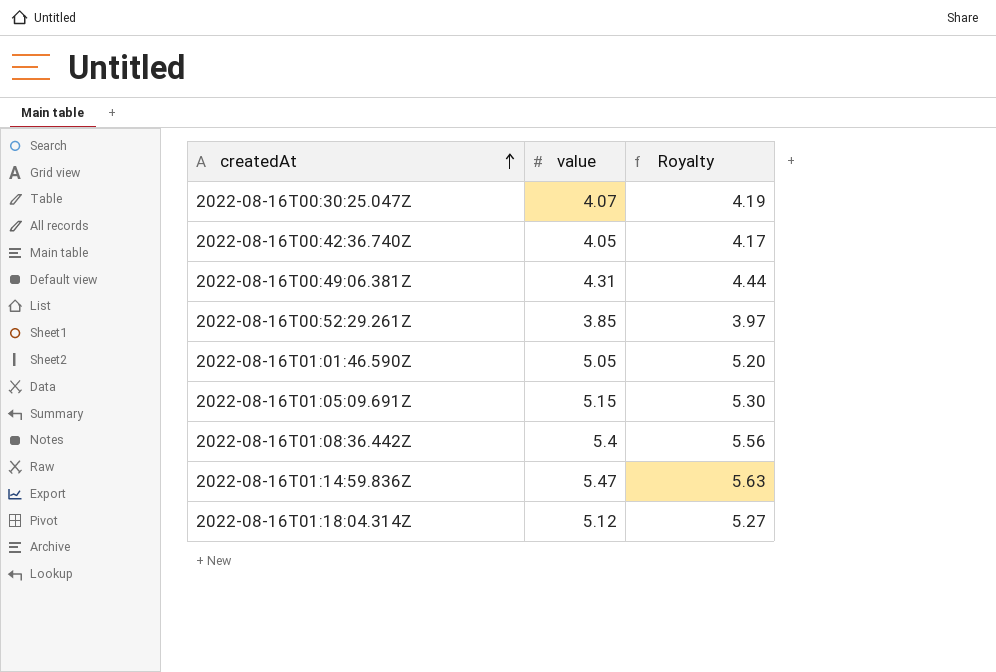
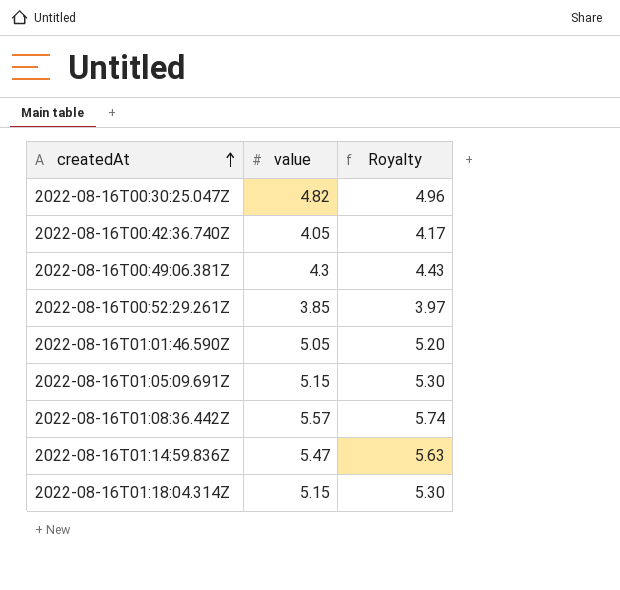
2022-08-16T00:30:25.047Z | value: 4.07 -> 4.82
2022-08-16T00:30:25.047Z | Royalty: 4.19 -> 4.96
2022-08-16T00:49:06.381Z | value: 4.31 -> 4.3
2022-08-16T00:49:06.381Z | Royalty: 4.44 -> 4.43
2022-08-16T01:08:36.442Z | value: 5.4 -> 5.57
2022-08-16T01:08:36.442Z | Royalty: 5.56 -> 5.74
2022-08-16T01:18:04.314Z | value: 5.12 -> 5.15
2022-08-16T01:18:04.314Z | Royalty: 5.27 -> 5.30

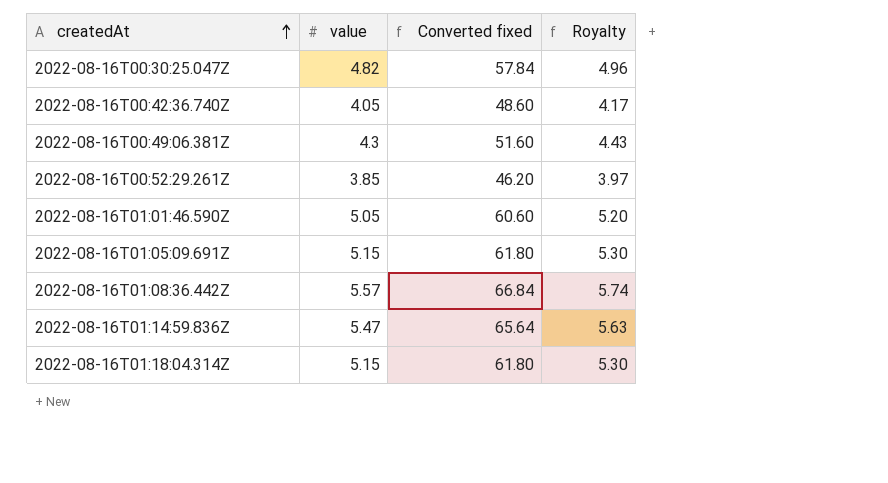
column Converted fixed | formula: none -> [value] * 12

